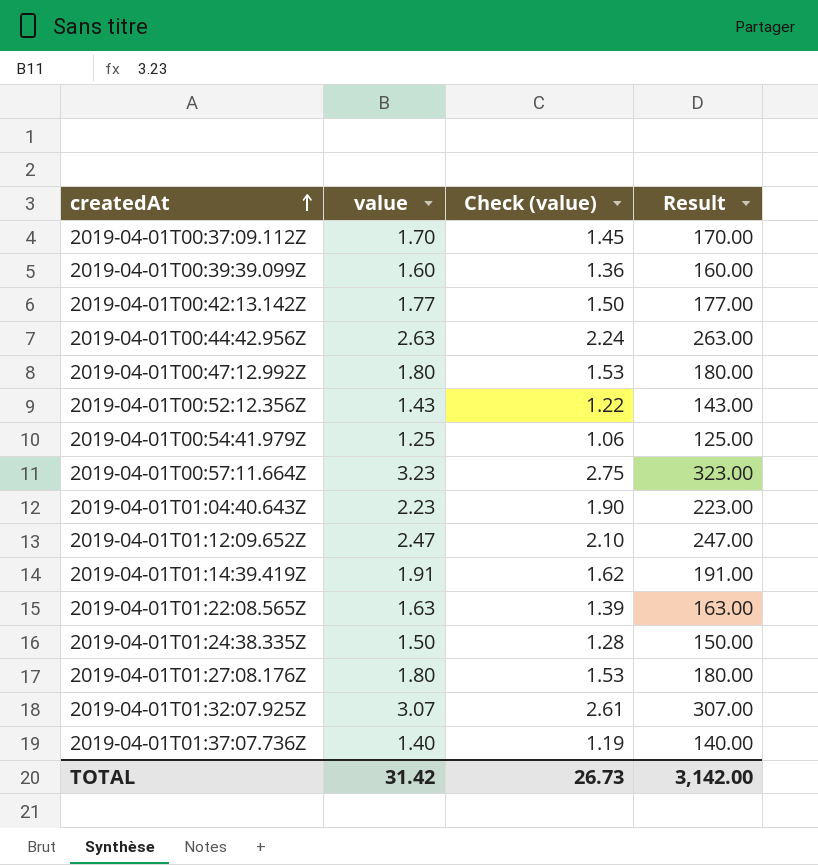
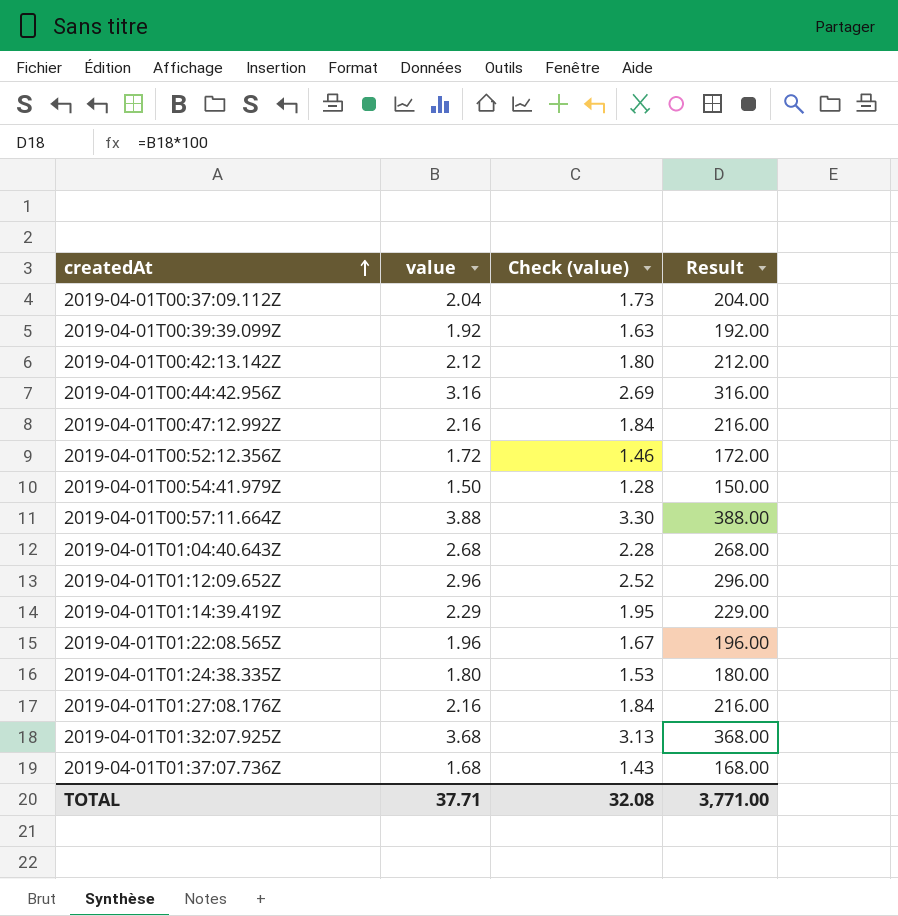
2019-04-01T00:37:09.112Z | value: 1.70 -> 2.04
2019-04-01T00:37:09.112Z | Check (value): 1.45 -> 1.73
2019-04-01T00:37:09.112Z | Result: 170.00 -> 204.00
2019-04-01T00:39:39.099Z | value: 1.60 -> 1.92
2019-04-01T00:39:39.099Z | Check (value): 1.36 -> 1.63
2019-04-01T00:39:39.099Z | Result: 160.00 -> 192.00
2019-04-01T00:42:13.142Z | value: 1.77 -> 2.12
2019-04-01T00:42:13.142Z | Check (value): 1.50 -> 1.80
2019-04-01T00:42:13.142Z | Result: 177.00 -> 212.00
2019-04-01T00:44:42.956Z | value: 2.63 -> 3.16
2019-04-01T00:44:42.956Z | Check (value): 2.24 -> 2.69
2019-04-01T00:44:42.956Z | Result: 263.00 -> 316.00
2019-04-01T00:47:12.992Z | value: 1.80 -> 2.16
2019-04-01T00:47:12.992Z | Check (value): 1.53 -> 1.84
2019-04-01T00:47:12.992Z | Result: 180.00 -> 216.00
2019-04-01T00:52:12.356Z | value: 1.43 -> 1.72
2019-04-01T00:52:12.356Z | Check (value): 1.22 -> 1.46
2019-04-01T00:52:12.356Z | Result: 143.00 -> 172.00
2019-04-01T00:54:41.979Z | value: 1.25 -> 1.50
2019-04-01T00:54:41.979Z | Check (value): 1.06 -> 1.28
2019-04-01T00:54:41.979Z | Result: 125.00 -> 150.00
2019-04-01T00:57:11.664Z | value: 3.23 -> 3.88
2019-04-01T00:57:11.664Z | Check (value): 2.75 -> 3.30
2019-04-01T00:57:11.664Z | Result: 323.00 -> 388.00
2019-04-01T01:04:40.643Z | value: 2.23 -> 2.68
2019-04-01T01:04:40.643Z | Check (value): 1.90 -> 2.28
2019-04-01T01:04:40.643Z | Result: 223.00 -> 268.00
2019-04-01T01:12:09.652Z | value: 2.47 -> 2.96
2019-04-01T01:12:09.652Z | Check (value): 2.10 -> 2.52
2019-04-01T01:12:09.652Z | Result: 247.00 -> 296.00
2019-04-01T01:14:39.419Z | value: 1.91 -> 2.29
2019-04-01T01:14:39.419Z | Check (value): 1.62 -> 1.95
2019-04-01T01:14:39.419Z | Result: 191.00 -> 229.00
2019-04-01T01:22:08.565Z | value: 1.63 -> 1.96
2019-04-01T01:22:08.565Z | Check (value): 1.39 -> 1.67
2019-04-01T01:22:08.565Z | Result: 163.00 -> 196.00
2019-04-01T01:24:38.335Z | value: 1.50 -> 1.80
2019-04-01T01:24:38.335Z | Check (value): 1.28 -> 1.53
2019-04-01T01:24:38.335Z | Result: 150.00 -> 180.00
2019-04-01T01:27:08.176Z | value: 1.80 -> 2.16
2019-04-01T01:27:08.176Z | Check (value): 1.53 -> 1.84
2019-04-01T01:27:08.176Z | Result: 180.00 -> 216.00
2019-04-01T01:32:07.925Z | value: 3.07 -> 3.68
2019-04-01T01:32:07.925Z | Check (value): 2.61 -> 3.13
2019-04-01T01:32:07.925Z | Result: 307.00 -> 368.00
2019-04-01T01:37:07.736Z | value: 1.40 -> 1.68
2019-04-01T01:37:07.736Z | Check (value): 1.19 -> 1.43
2019-04-01T01:37:07.736Z | Result: 140.00 -> 168.00
TOTAL | value: 31.42 -> 37.71
TOTAL | Check (value): 26.73 -> 32.08
TOTAL | Result: 3,142.00 -> 3,771.00

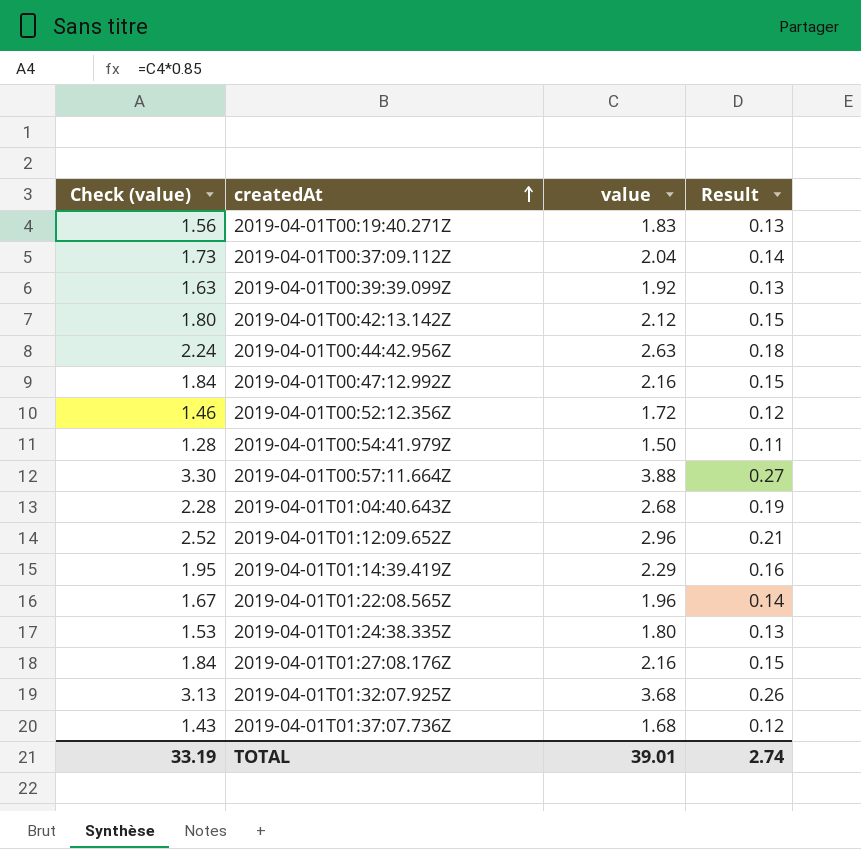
column Check (value) | position: 3 -> 1
column Result | formula: [value] * 100 -> [value] * 0.07
row 2019-04-01T00:19:40.271Z: none -> 1.56 | 1.83 | 0.13
2019-04-01T00:44:42.956Z | Check (value): 2.69 -> 2.24
2019-04-01T00:44:42.956Z | value: 3.16 -> 2.63
TOTAL | Check (value): 32.08 -> 33.19
TOTAL | value: 37.71 -> 39.01
TOTAL | Result: 3,771.00 -> 2.74

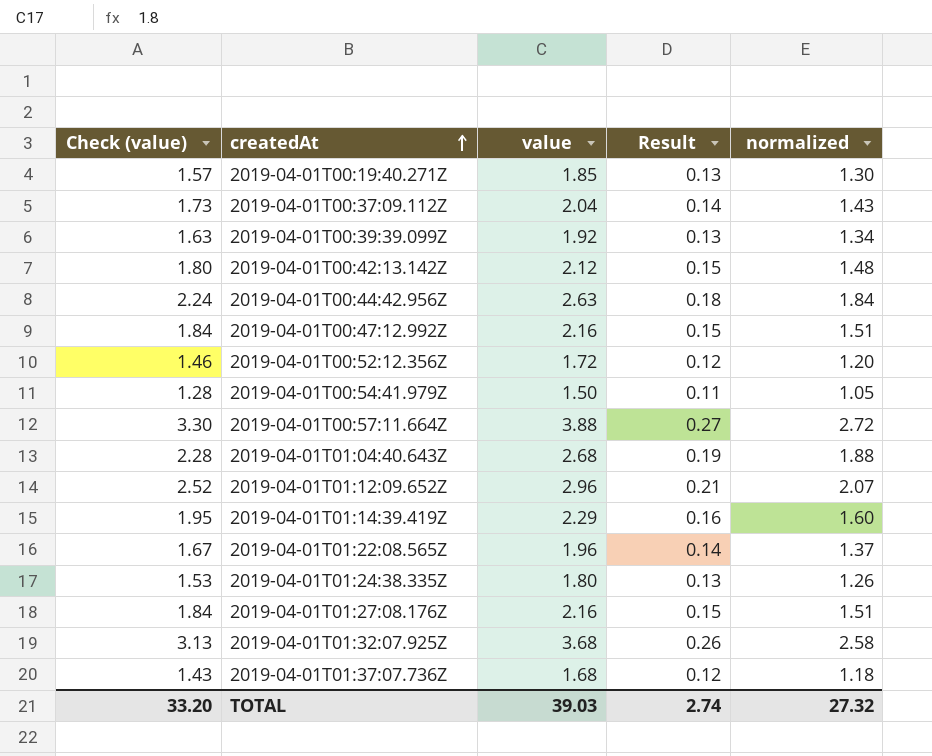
column normalized | formula: none -> [value] * 0.7
2019-04-01T00:19:40.271Z | Check (value): 1.56 -> 1.57
2019-04-01T00:19:40.271Z | value: 1.83 -> 1.85
TOTAL | Check (value): 33.19 -> 33.20
TOTAL | value: 39.01 -> 39.03

